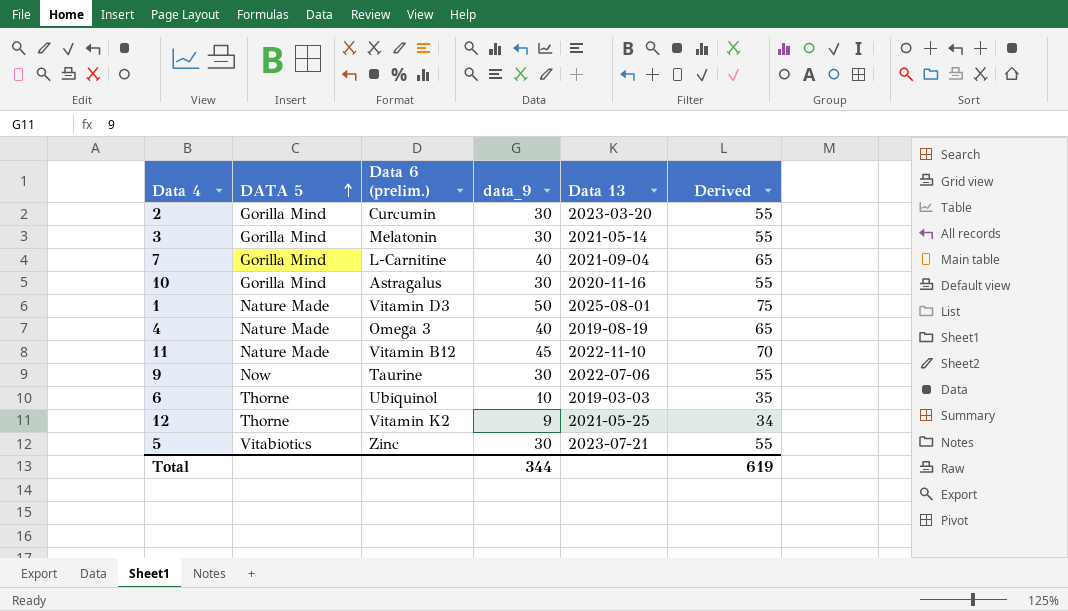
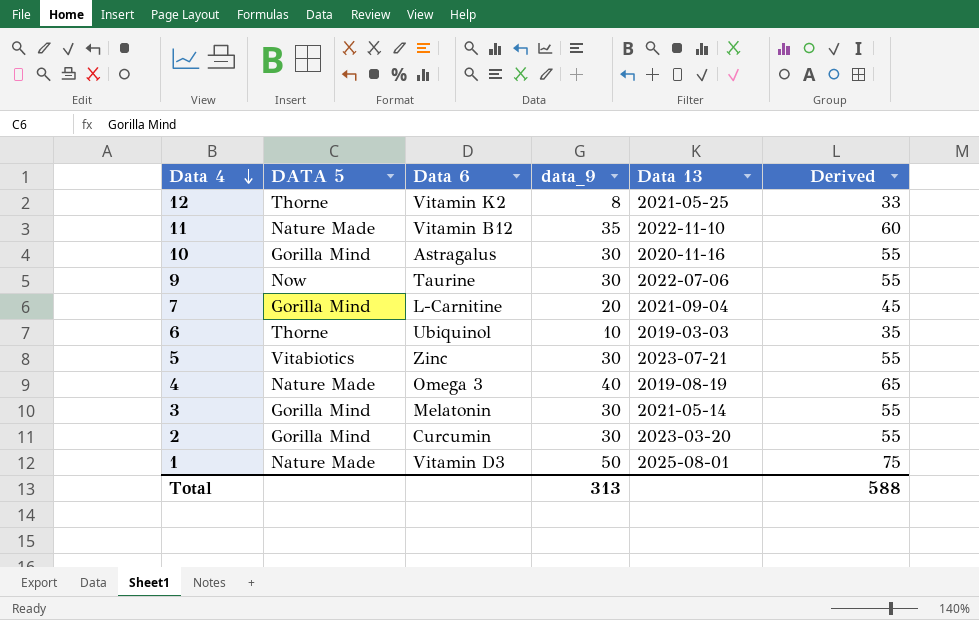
row order: DATA 5 ascending -> Data 4 descending
column name: Data 6 (prelim.) -> Data 6
12 | data_9: 9 -> 8
12 | Derived: 34 -> 33
11 | data_9: 45 -> 35
11 | Derived: 70 -> 60
7 | data_9: 40 -> 20
7 | Derived: 65 -> 45
Total | data_9: 344 -> 313
Total | Derived: 619 -> 588

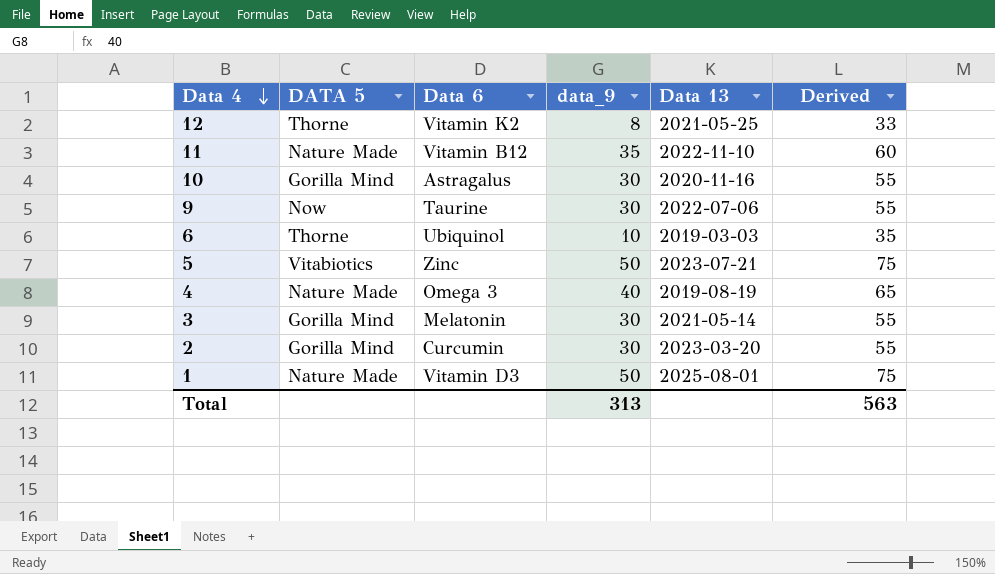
row 7: Gorilla Mind | L-Carnitine | 20 | 2021-09-04 | 45 -> none
5 | data_9: 30 -> 50
5 | Derived: 55 -> 75
Total | Derived: 588 -> 563

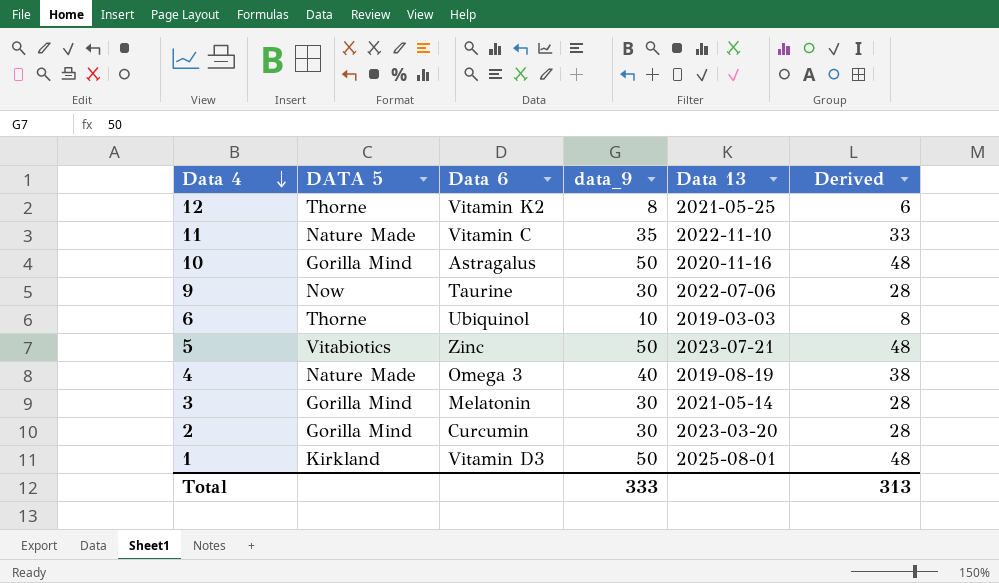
column Derived | formula: [data_9] + 25 -> [data_9] - 2
11 | Data 6: Vitamin B12 -> Vitamin C
10 | data_9: 30 -> 50
1 | DATA 5: Nature Made -> Kirkland
Total | data_9: 313 -> 333
Total | Derived: 563 -> 313

